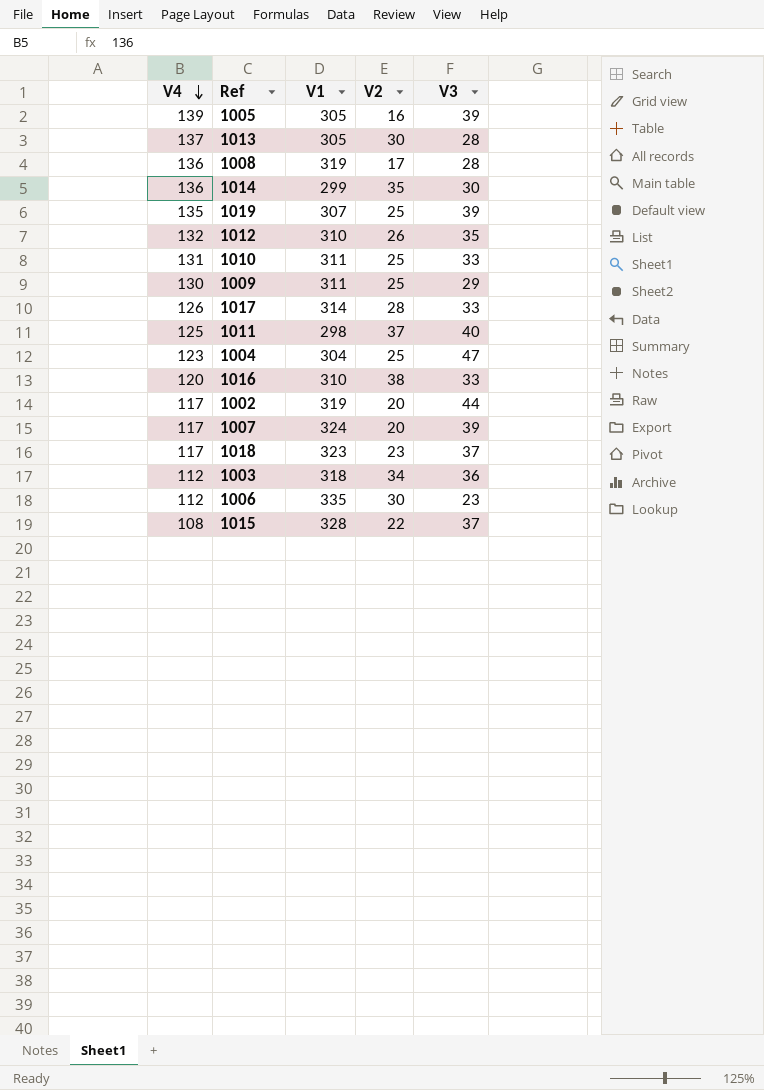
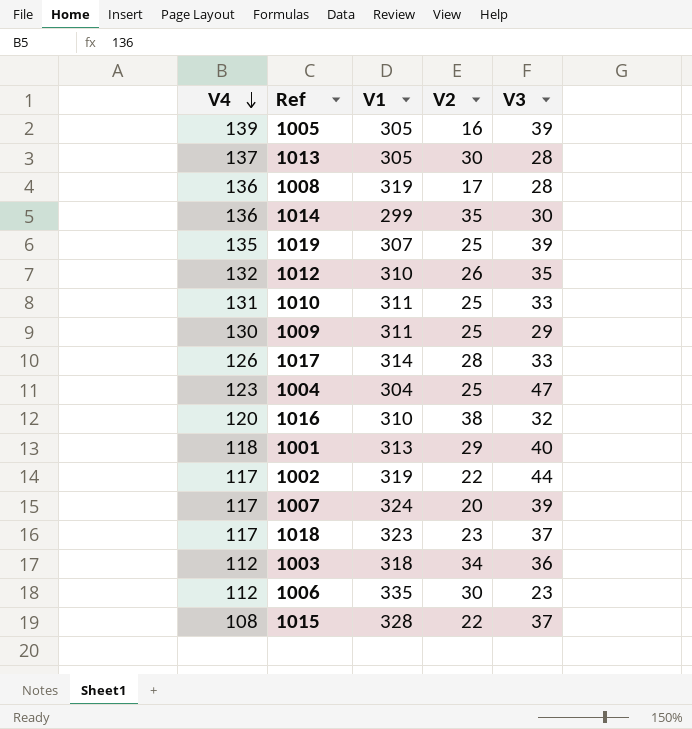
row 1011: 125 | 298 | 37 | 40 -> none
1016 | V3: 33 -> 32
row 1001: none -> 118 | 313 | 29 | 40
1002 | V2: 20 -> 22

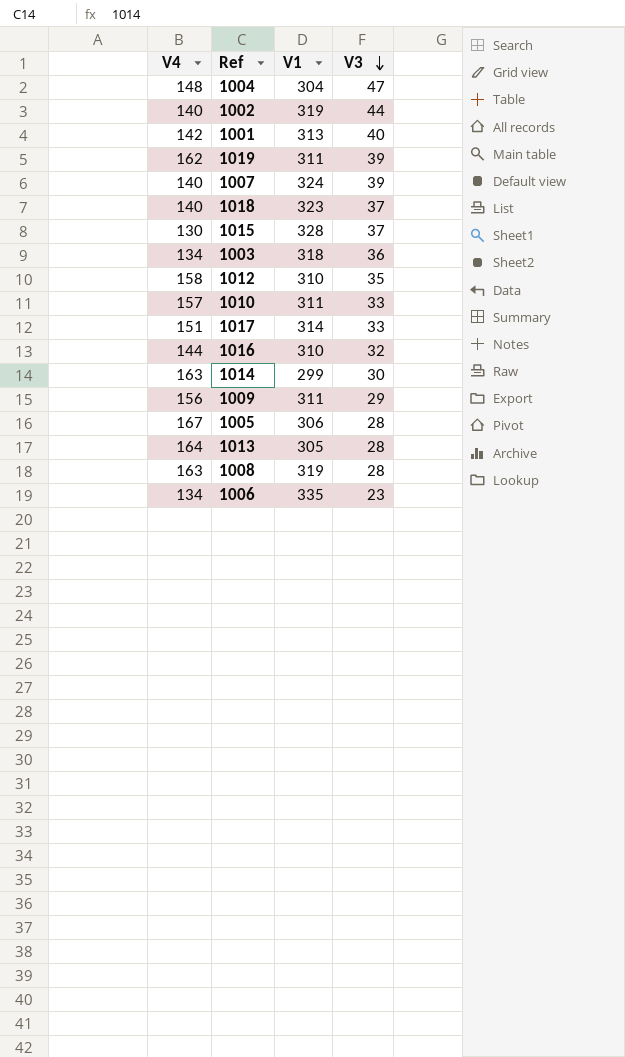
row order: V4 descending -> V3 descending
column V2 | position: 4 -> none
1004 | V4: 123 -> 148
1002 | V4: 117 -> 140
1001 | V4: 118 -> 142
1019 | V4: 135 -> 162
1019 | V1: 307 -> 311
1007 | V4: 117 -> 140
1018 | V4: 117 -> 140
1015 | V4: 108 -> 130
1003 | V4: 112 -> 134
1012 | V4: 132 -> 158
1010 | V4: 131 -> 157
1017 | V4: 126 -> 151
1016 | V4: 120 -> 144
1014 | V4: 136 -> 163
1009 | V4: 130 -> 156
1005 | V4: 139 -> 167
1005 | V1: 305 -> 306
1005 | V3: 39 -> 28
1013 | V4: 137 -> 164
1008 | V4: 136 -> 163
1006 | V4: 112 -> 134

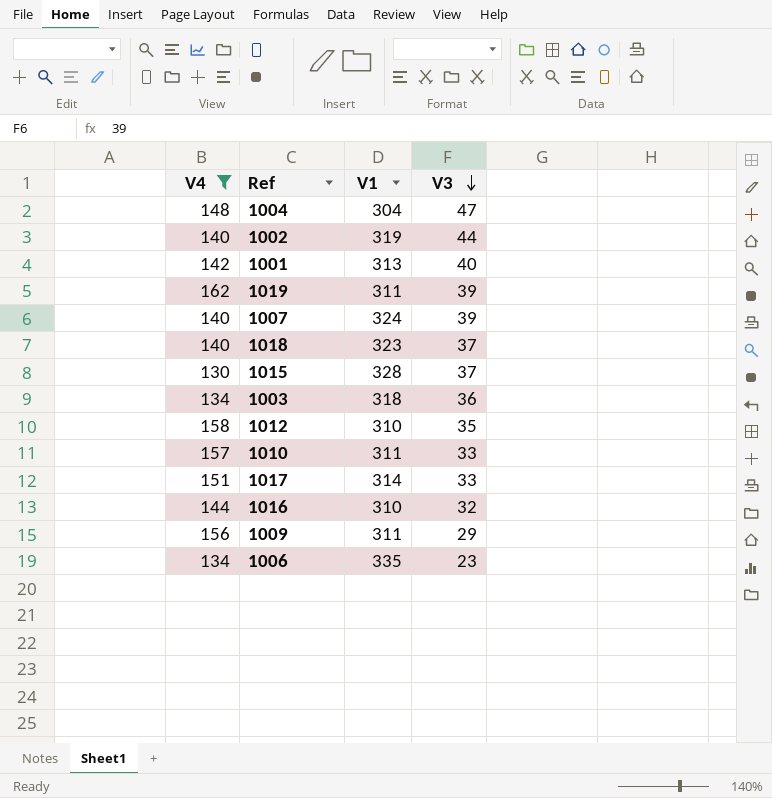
filter: none -> V4 <= 162

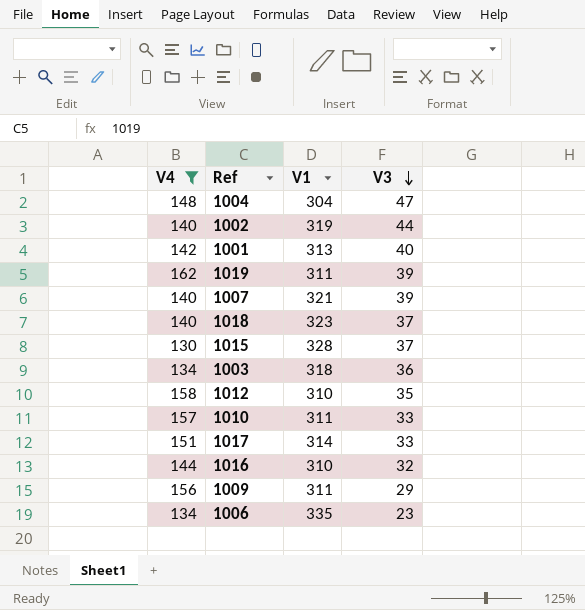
1007 | V1: 324 -> 321

